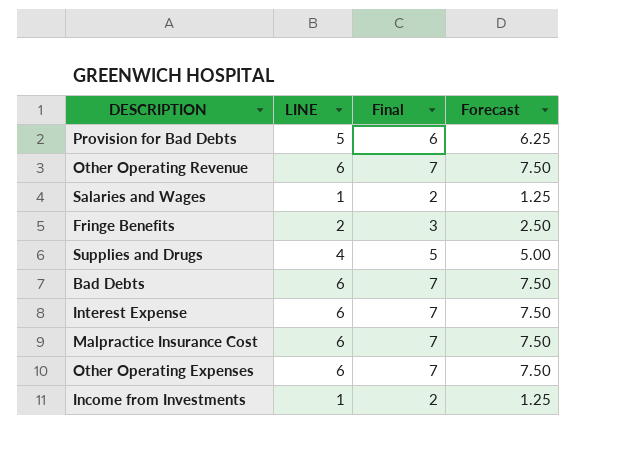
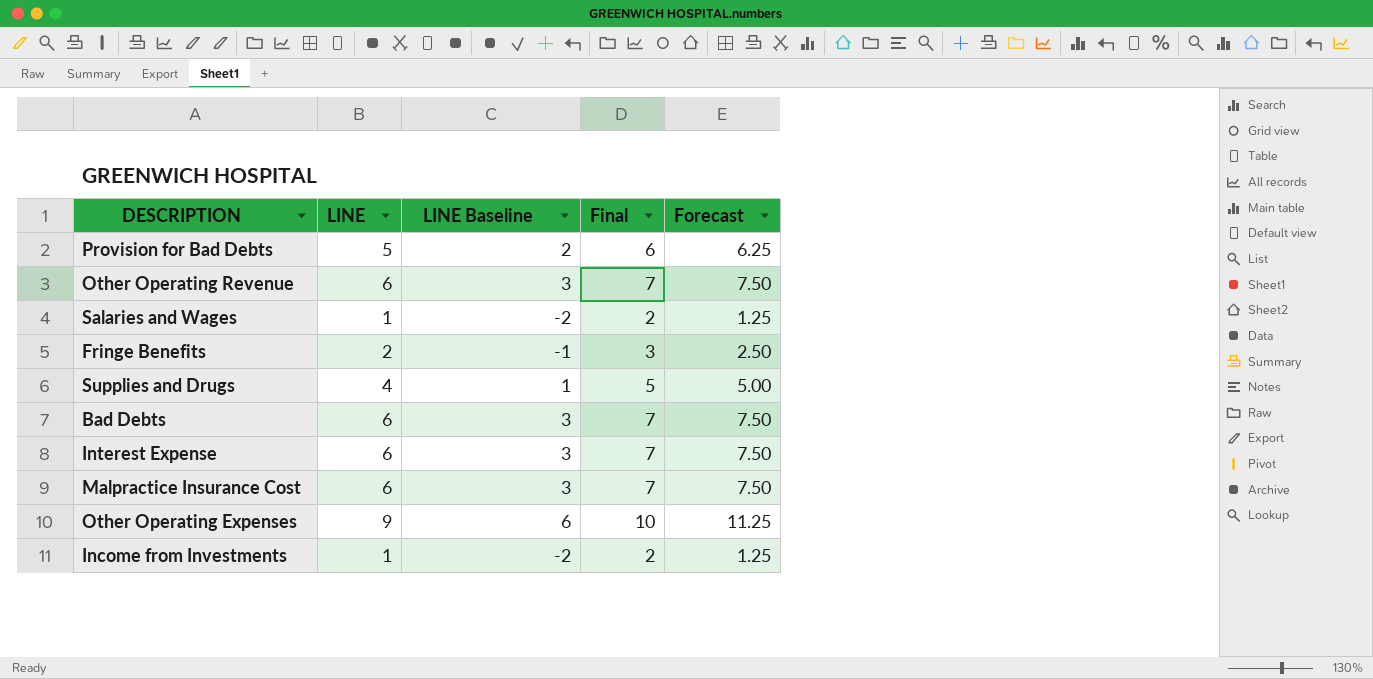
column LINE Baseline | formula: none -> [LINE] - 3
Other Operating Expenses | LINE: 6 -> 9
Other Operating Expenses | Final: 7 -> 10
Other Operating Expenses | Forecast: 7.50 -> 11.25

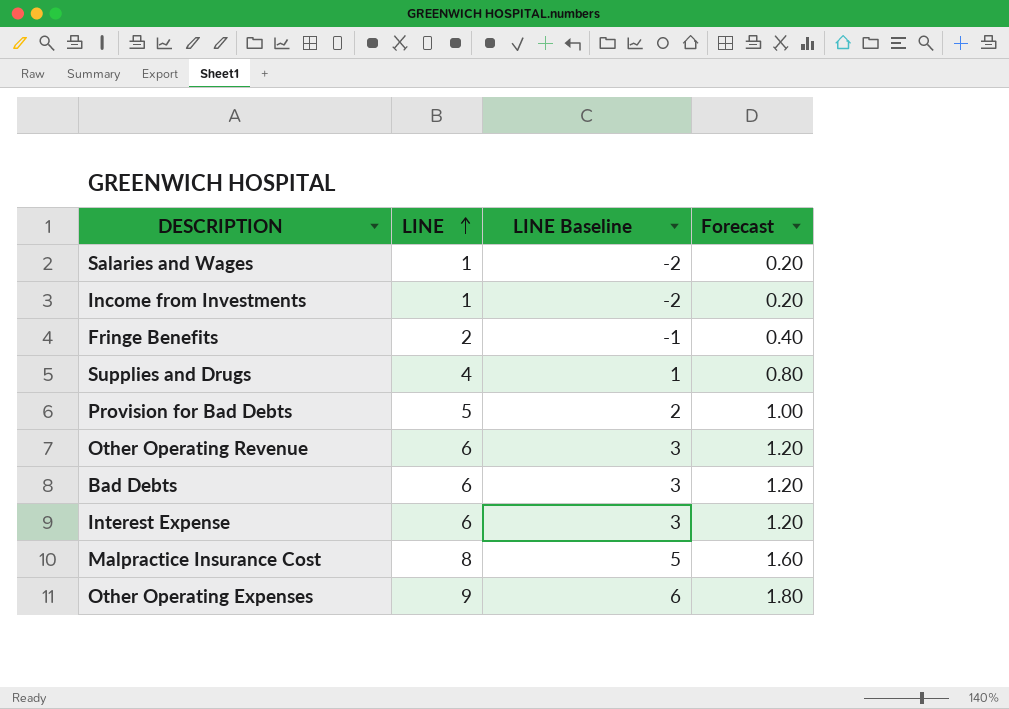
row order: none -> LINE ascending
column Final | formula: [LINE] + 1 -> none
column Forecast | formula: [LINE] * 1.25 -> [LINE] * 0.2
Malpractice Insurance Cost | LINE: 6 -> 8
Malpractice Insurance Cost | LINE Baseline: 3 -> 5

